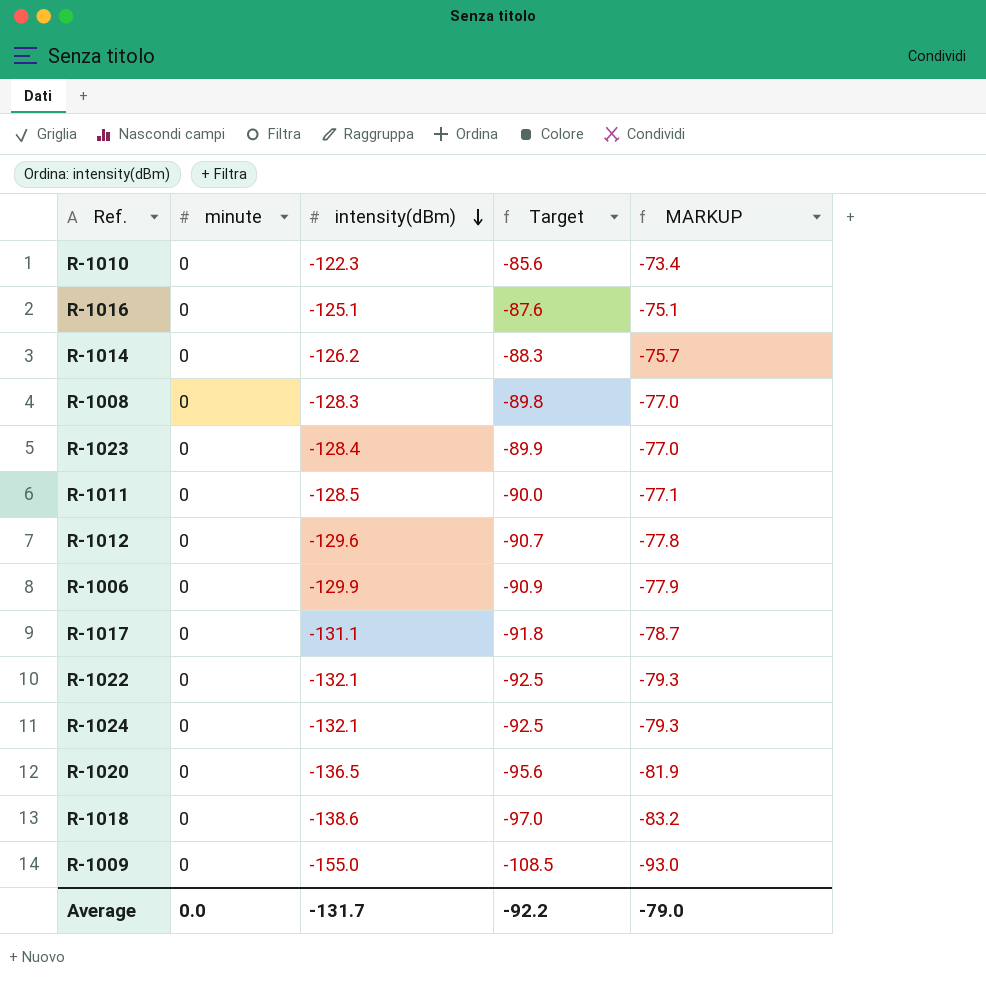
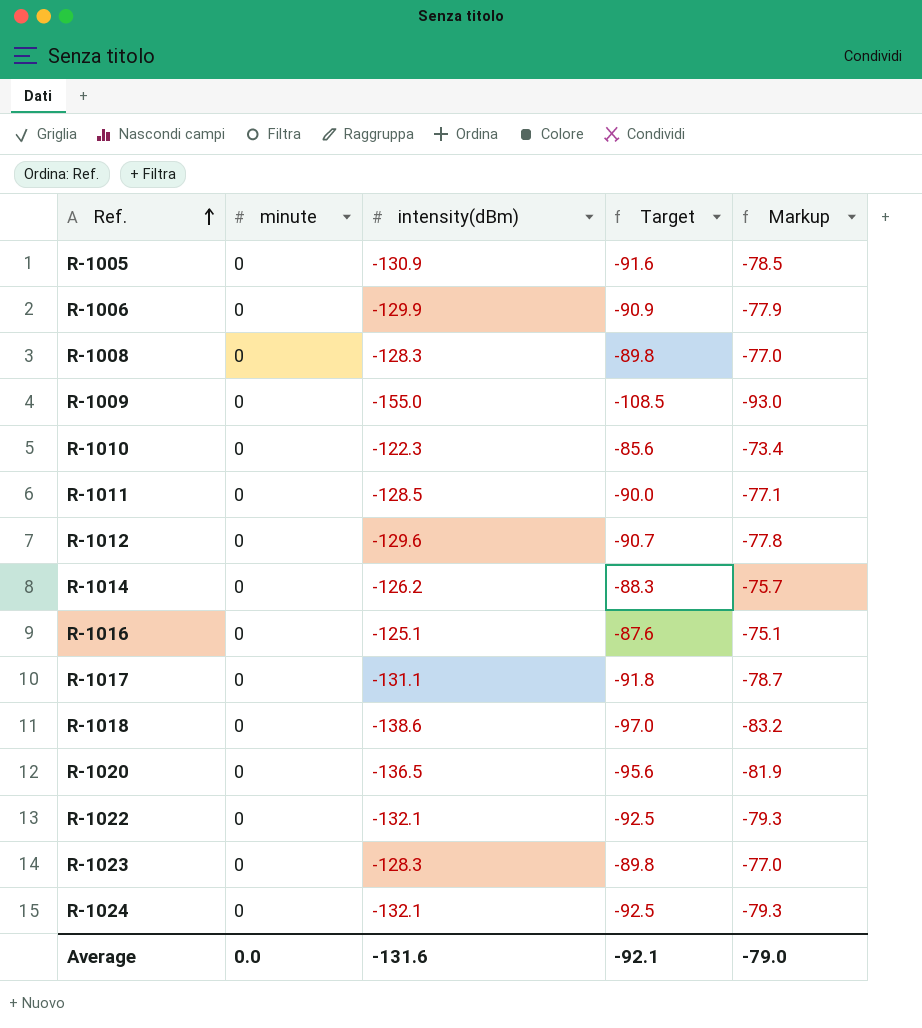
row order: intensity(dBm) descending -> Ref. ascending
column name: MARKUP -> Markup
row R-1005: none -> 0 | -130.9 | -91.6 | -78.5
R-1023 | intensity(dBm): -128.4 -> -128.3
R-1023 | Target: -89.9 -> -89.8
Average | intensity(dBm): -131.7 -> -131.6
Average | Target: -92.2 -> -92.1

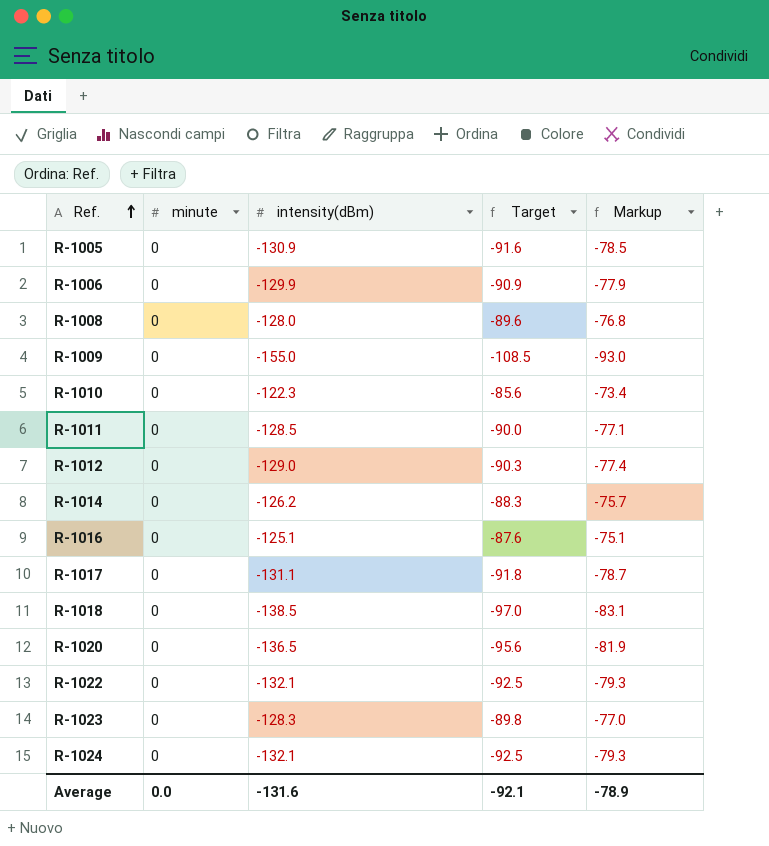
R-1008 | intensity(dBm): -128.3 -> -128.0
R-1008 | Target: -89.8 -> -89.6
R-1008 | Markup: -77.0 -> -76.8
R-1012 | intensity(dBm): -129.6 -> -129.0
R-1012 | Target: -90.7 -> -90.3
R-1012 | Markup: -77.8 -> -77.4
R-1018 | intensity(dBm): -138.6 -> -138.5
R-1018 | Markup: -83.2 -> -83.1
Average | Markup: -79.0 -> -78.9

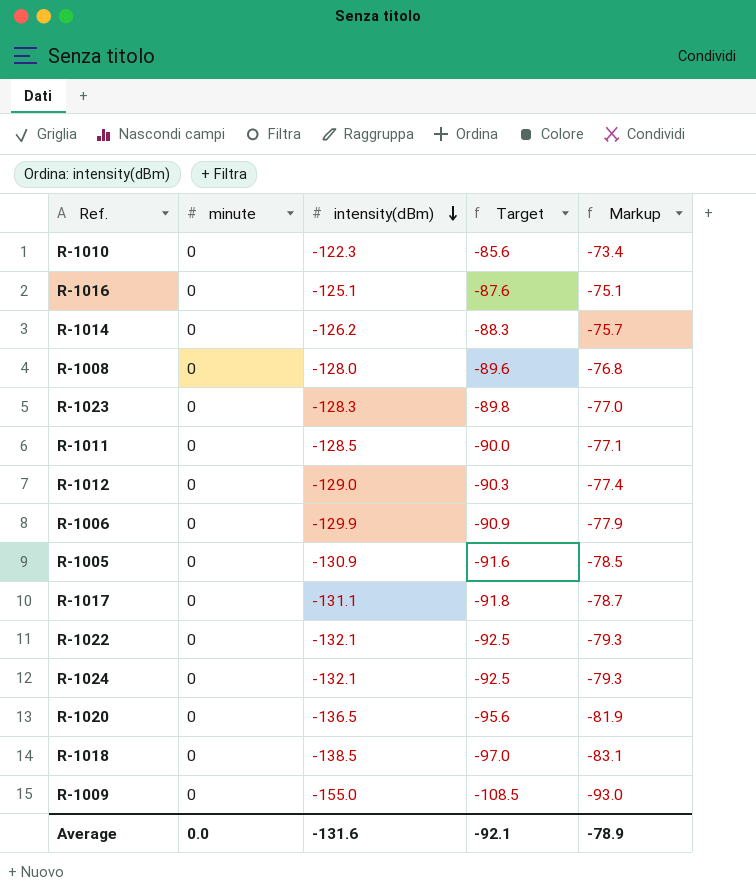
row order: Ref. ascending -> intensity(dBm) descending

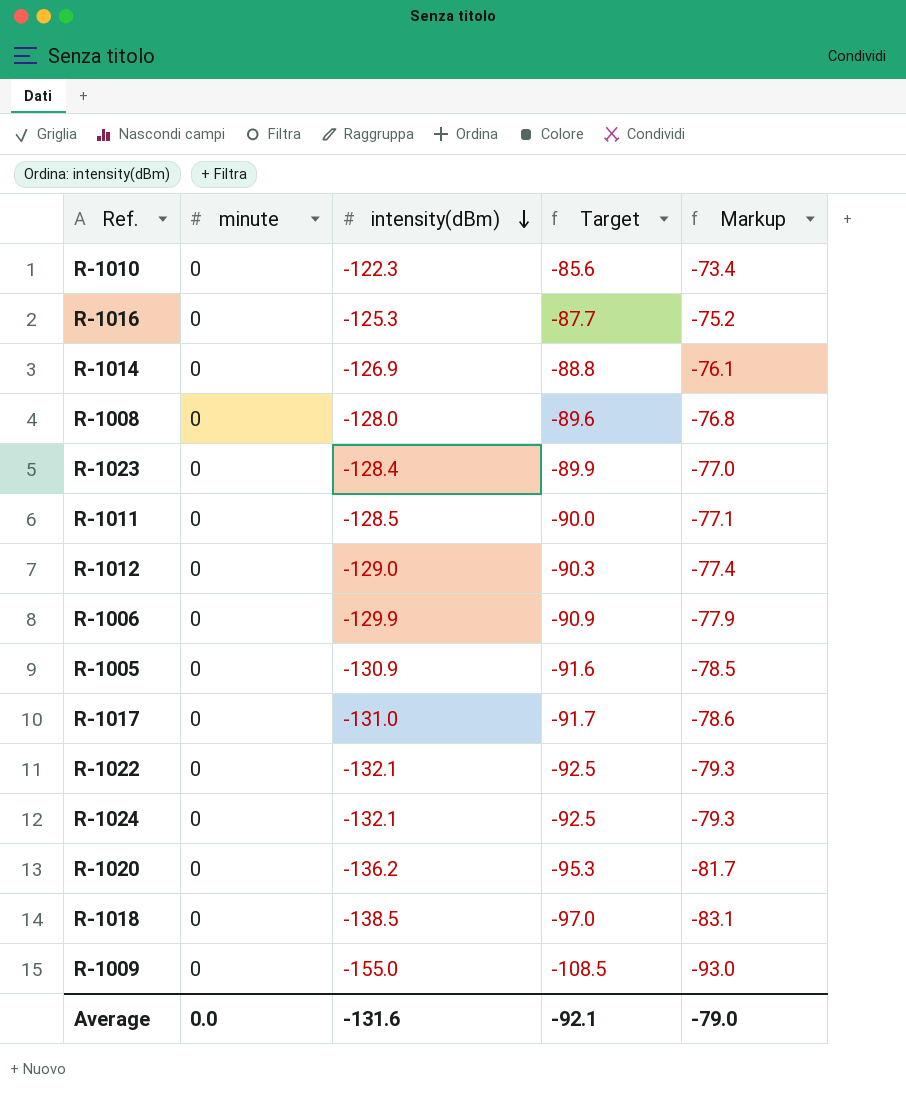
R-1016 | intensity(dBm): -125.1 -> -125.3
R-1016 | Target: -87.6 -> -87.7
R-1016 | Markup: -75.1 -> -75.2
R-1014 | intensity(dBm): -126.2 -> -126.9
R-1014 | Target: -88.3 -> -88.8
R-1014 | Markup: -75.7 -> -76.1
R-1023 | intensity(dBm): -128.3 -> -128.4
R-1023 | Target: -89.8 -> -89.9
R-1017 | intensity(dBm): -131.1 -> -131.0
R-1017 | Target: -91.8 -> -91.7
R-1017 | Markup: -78.7 -> -78.6
R-1020 | intensity(dBm): -136.5 -> -136.2
R-1020 | Target: -95.6 -> -95.3
R-1020 | Markup: -81.9 -> -81.7
Average | Markup: -78.9 -> -79.0

